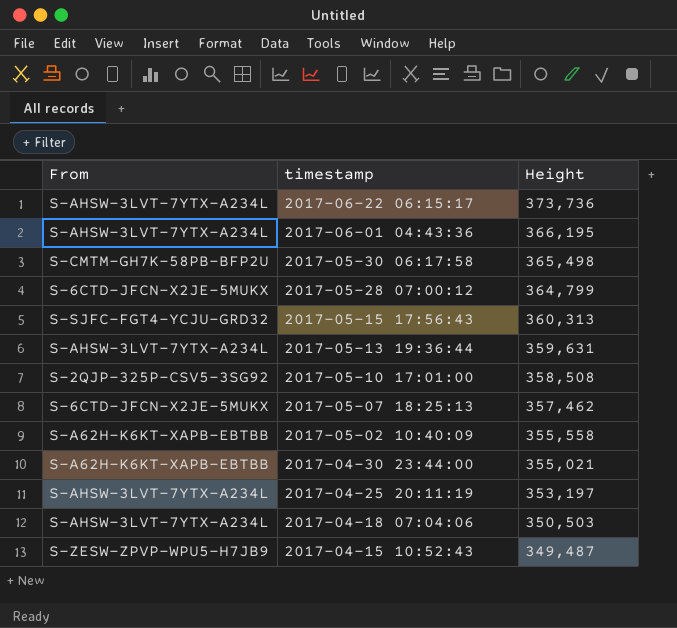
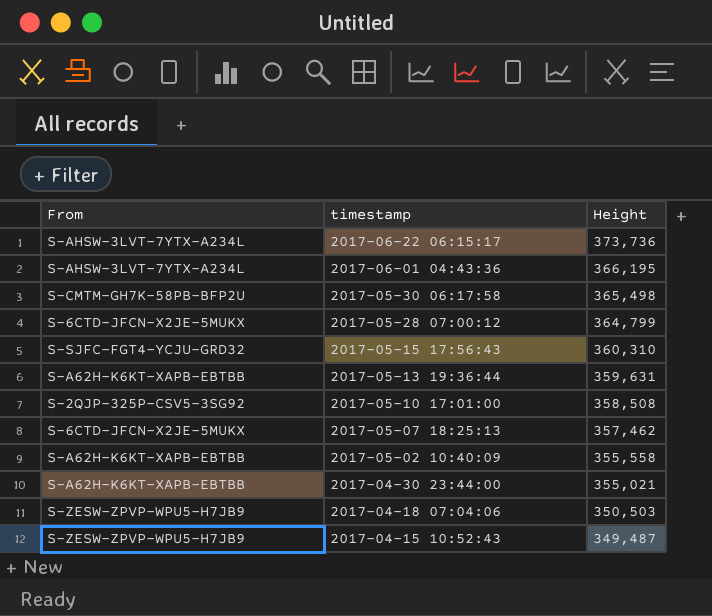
row 2017-04-25 20:11:19: S-AHSW-3LVT-7YTX-A234L | 353,197 -> none
2017-05-15 17:56:43 | Height: 360,313 -> 360,310
2017-05-13 19:36:44 | From: S-AHSW-3LVT-7YTX-A234L -> S-A62H-K6KT-XAPB-EBTBB
2017-04-18 07:04:06 | From: S-AHSW-3LVT-7YTX-A234L -> S-ZESW-ZPVP-WPU5-H7JB9

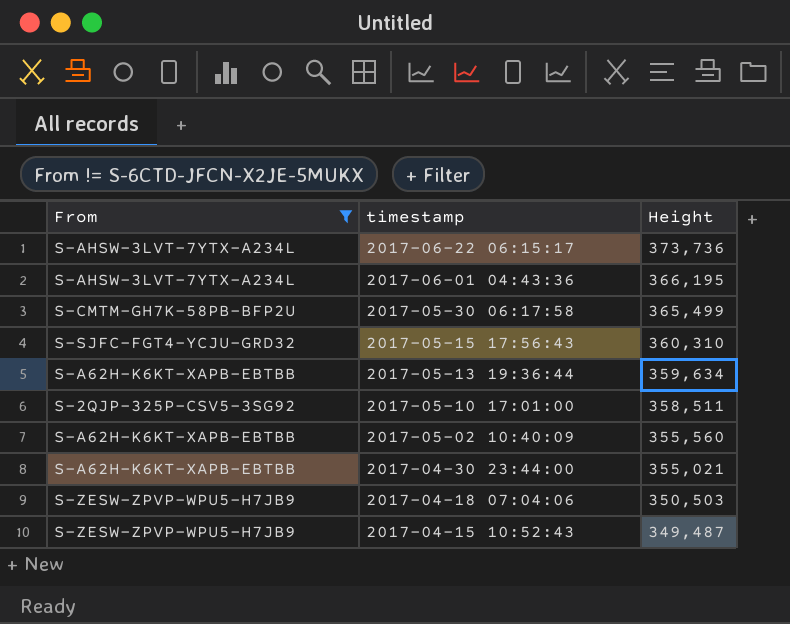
filter: none -> From != S-6CTD-JFCN-X2JE-5MUKX
2017-05-30 06:17:58 | Height: 365,498 -> 365,499
2017-05-13 19:36:44 | Height: 359,631 -> 359,634
2017-05-10 17:01:00 | Height: 358,508 -> 358,511
2017-05-02 10:40:09 | Height: 355,558 -> 355,560

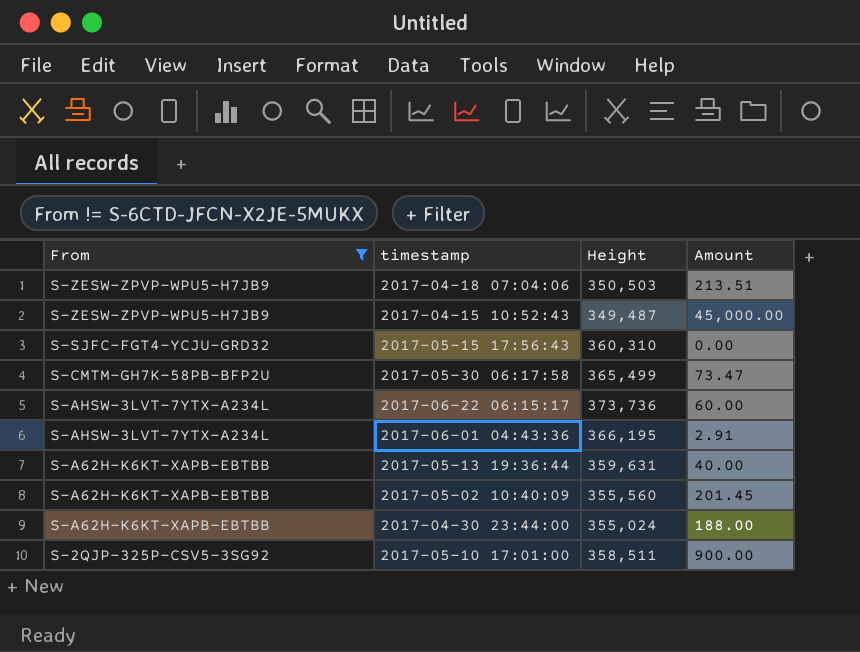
row order: timestamp descending -> From descending
column Amount | position: none -> 4
2017-05-13 19:36:44 | Height: 359,634 -> 359,631
2017-04-30 23:44:00 | Height: 355,021 -> 355,024

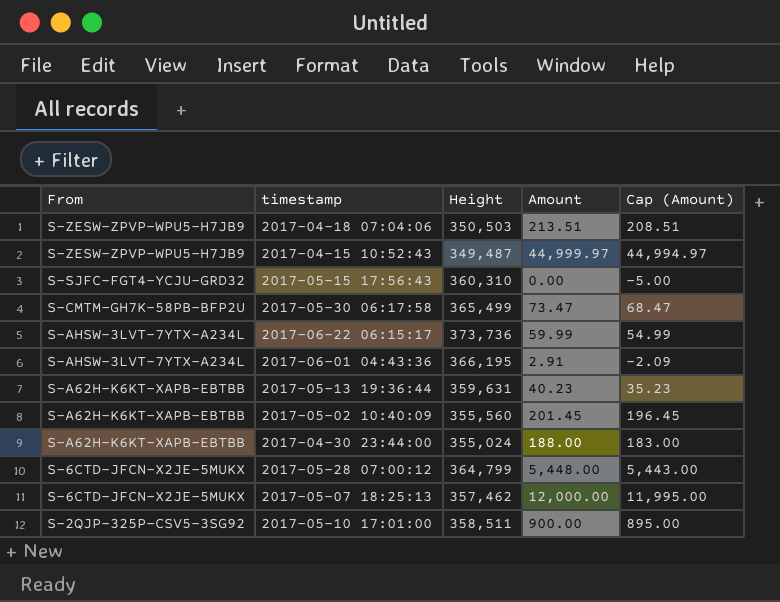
filter: From != S-6CTD-JFCN-X2JE-5MUKX -> none
column Cap (Amount) | formula: none -> [Amount] - 5
2017-04-15 10:52:43 | Amount: 45,000.00 -> 44,999.97
2017-06-22 06:15:17 | Amount: 60.00 -> 59.99
2017-05-13 19:36:44 | Amount: 40.00 -> 40.23

